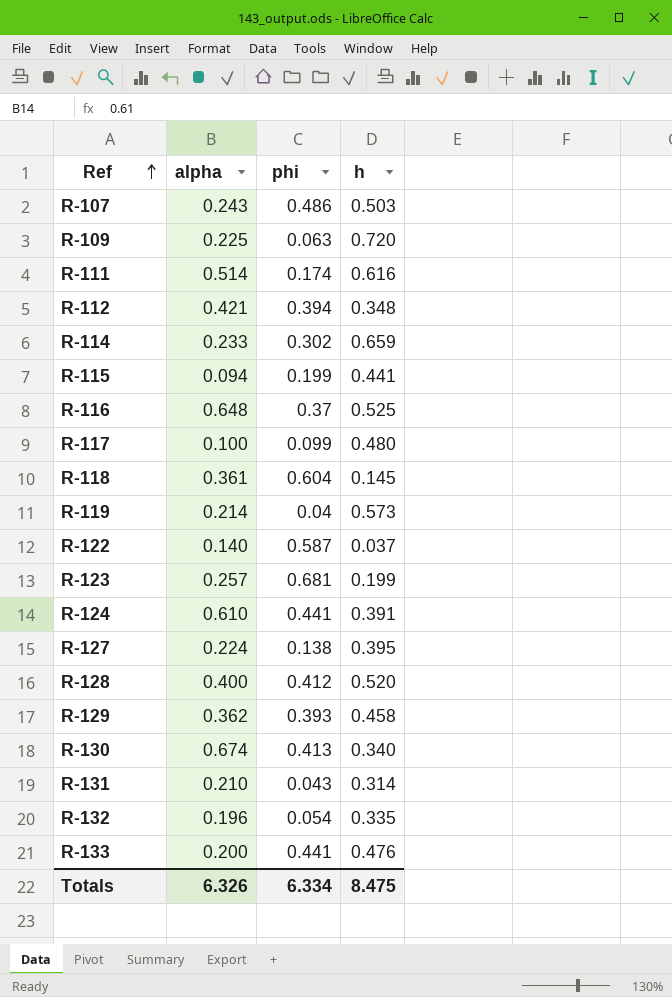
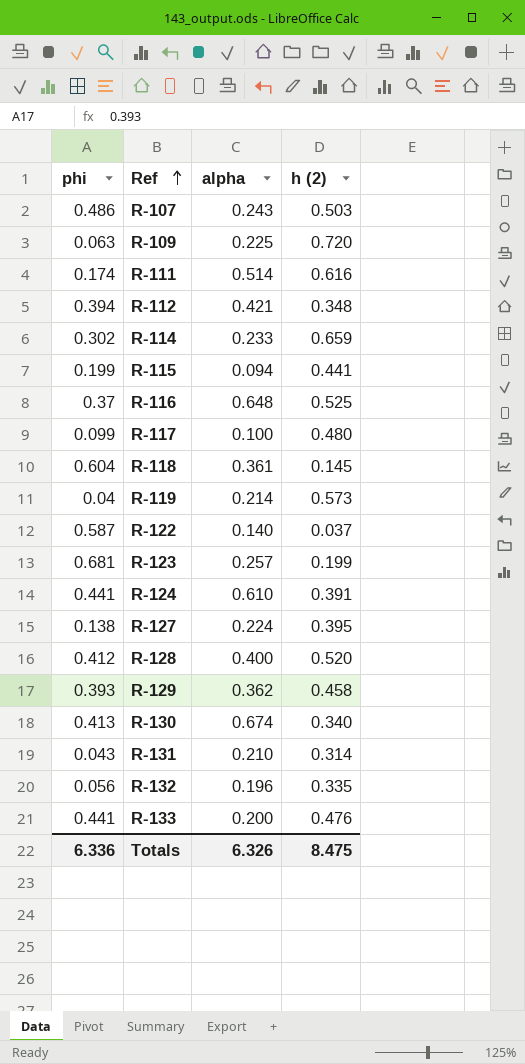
column phi | position: 3 -> 1
column name: h -> h (2)
R-132 | phi: 0.054 -> 0.056
Totals | phi: 6.334 -> 6.336

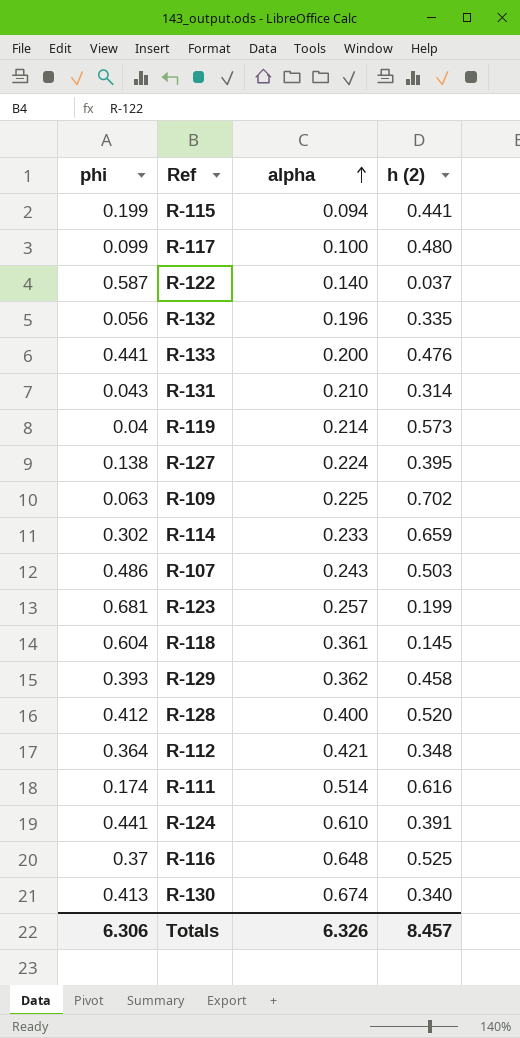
row order: Ref ascending -> alpha ascending
R-109 | h (2): 0.720 -> 0.702
R-112 | phi: 0.394 -> 0.364
Totals | phi: 6.336 -> 6.306
Totals | h (2): 8.475 -> 8.457

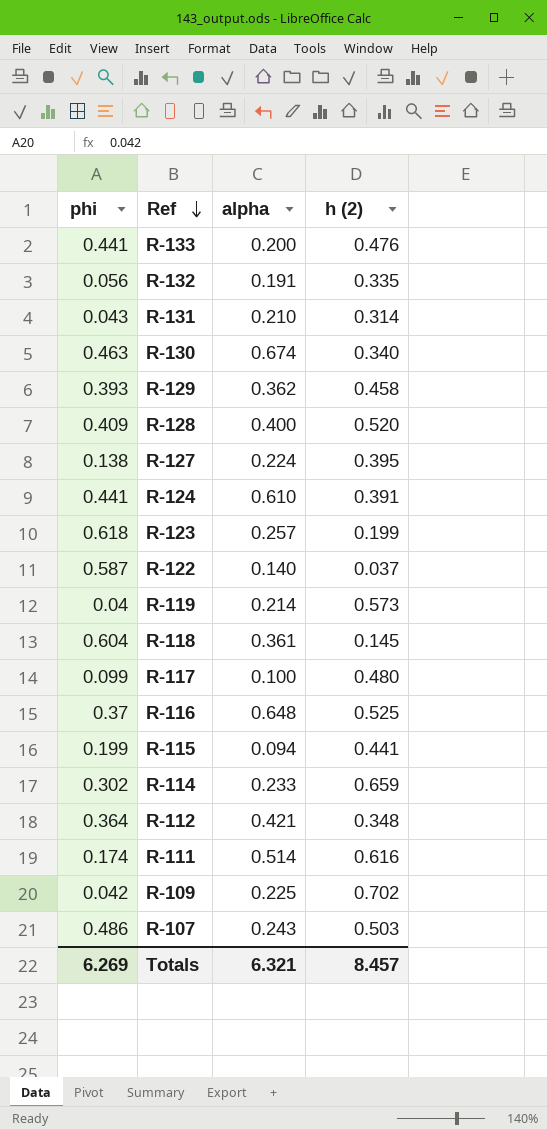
row order: alpha ascending -> Ref descending
R-132 | alpha: 0.196 -> 0.191
R-130 | phi: 0.413 -> 0.463
R-128 | phi: 0.412 -> 0.409
R-123 | phi: 0.681 -> 0.618
R-109 | phi: 0.063 -> 0.042
Totals | phi: 6.306 -> 6.269
Totals | alpha: 6.326 -> 6.321

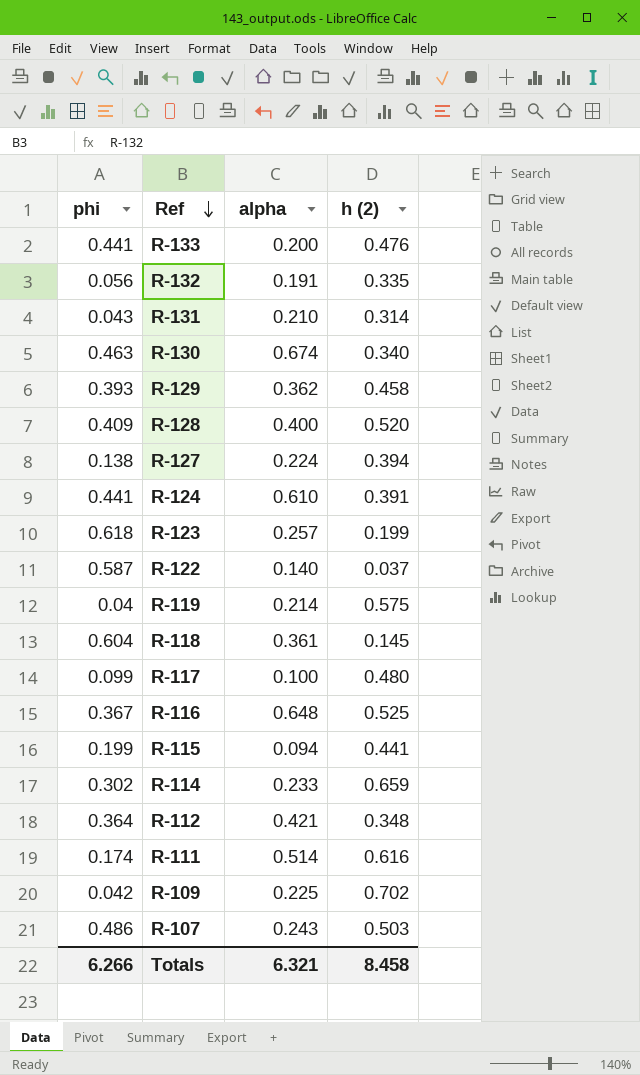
R-127 | h (2): 0.395 -> 0.394
R-119 | h (2): 0.573 -> 0.575
R-116 | phi: 0.37 -> 0.367
Totals | phi: 6.269 -> 6.266
Totals | h (2): 8.457 -> 8.458

